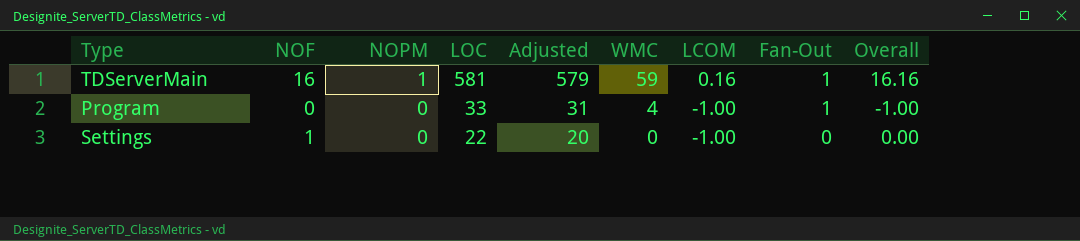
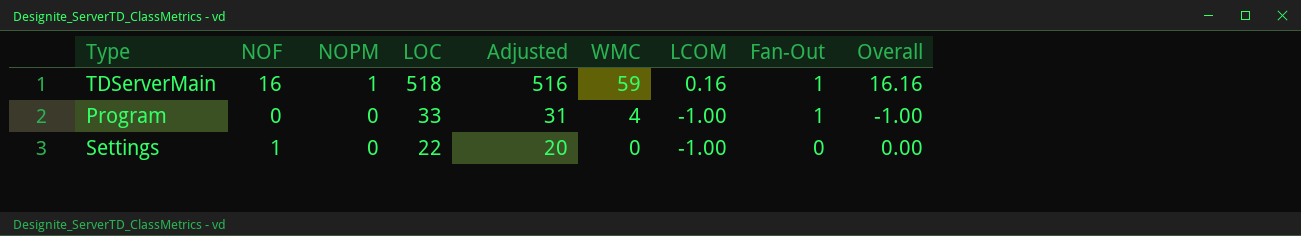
TDServerMain | LOC: 581 -> 518
TDServerMain | Adjusted: 579 -> 516

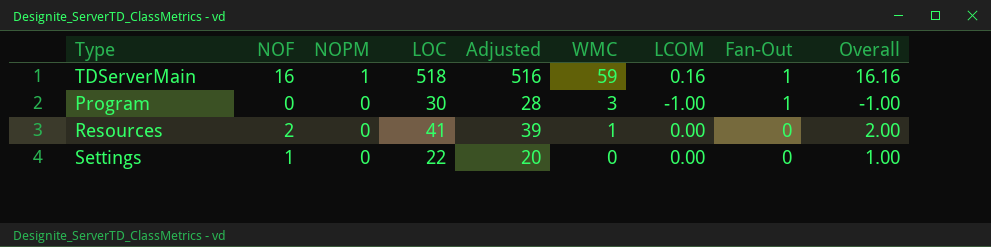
Program | LOC: 33 -> 30
Program | Adjusted: 31 -> 28
Program | WMC: 4 -> 3
row Resources: none -> 2 | 0 | 41 | 39 | 1 | 0.00 | 0 | 2.00
Settings | LCOM: -1.00 -> 0.00
Settings | Overall: 0.00 -> 1.00

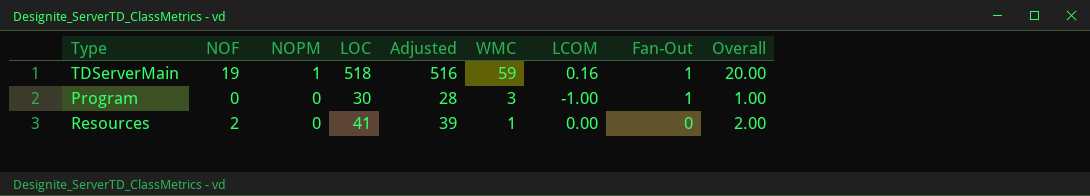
column Overall | formula: [NOF] + [LCOM] -> [NOF] + [Fan-Out]
row Settings: 1 | 0 | 22 | 20 | 0 | 0.00 | 0 | 1.00 -> none
TDServerMain | NOF: 16 -> 19

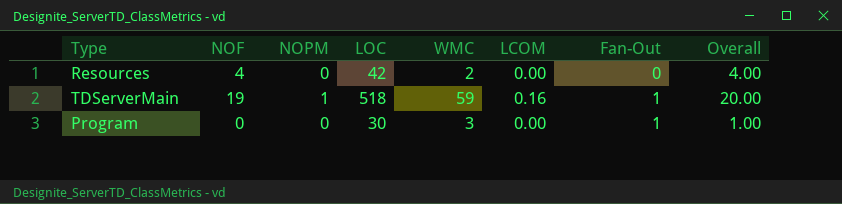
row order: NOPM descending -> Fan-Out ascending
column Adjusted | formula: [LOC] - 2 -> none
Resources | NOF: 2 -> 4
Resources | LOC: 41 -> 42
Resources | WMC: 1 -> 2
Resources | Overall: 2.00 -> 4.00
Program | LCOM: -1.00 -> 0.00

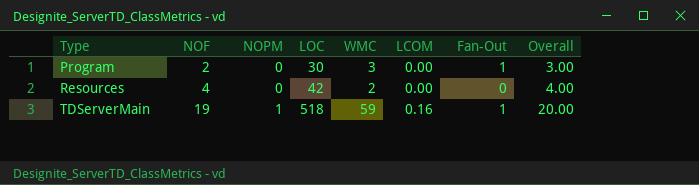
row order: Fan-Out ascending -> Type ascending
Program | NOF: 0 -> 2
Program | Overall: 1.00 -> 3.00

